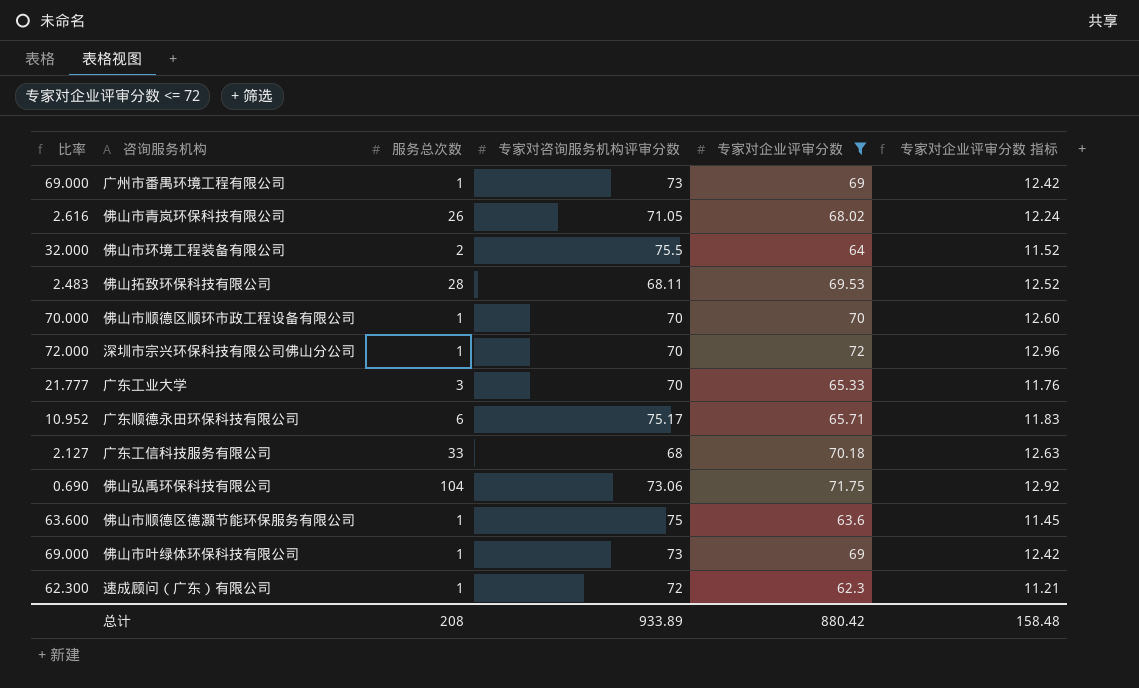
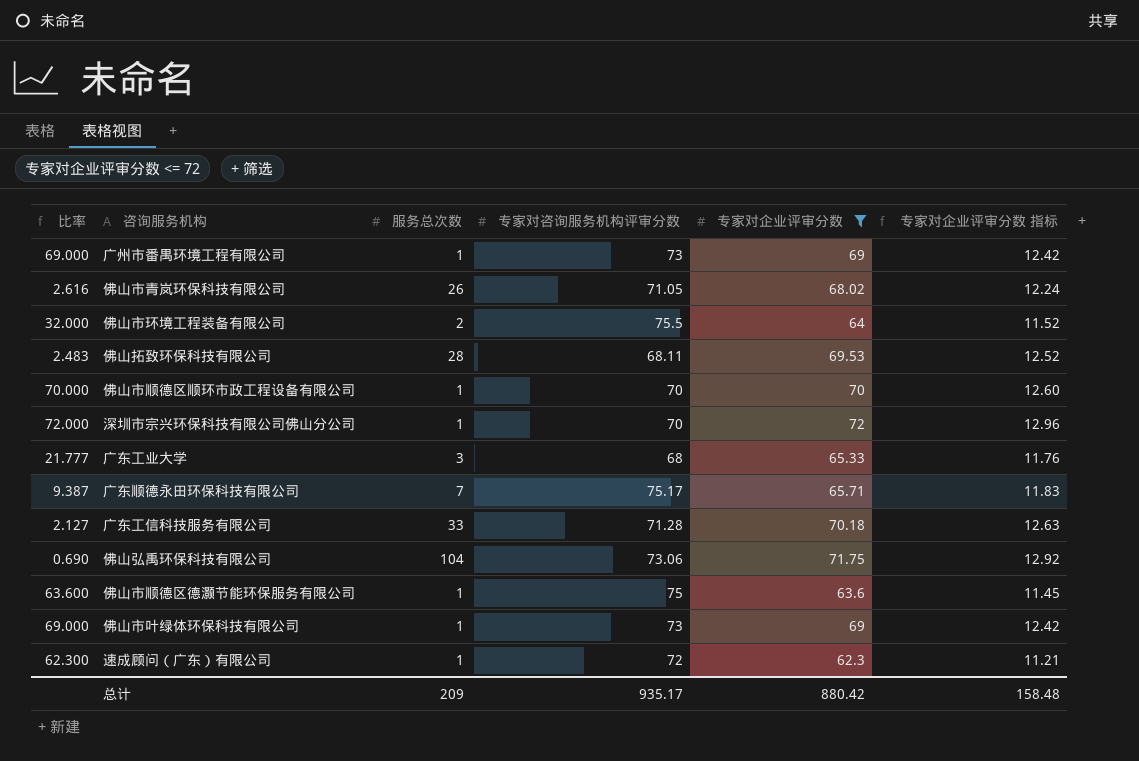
广东工业大学 | 专家对咨询服务机构评审分数: 70 -> 68
广东顺德永田环保科技有限公司 | 比率: 10.952 -> 9.387
广东顺德永田环保科技有限公司 | 服务总次数: 6 -> 7
广东工信科技服务有限公司 | 专家对咨询服务机构评审分数: 68 -> 71.28
总计 | 服务总次数: 208 -> 209
总计 | 专家对咨询服务机构评审分数: 933.89 -> 935.17

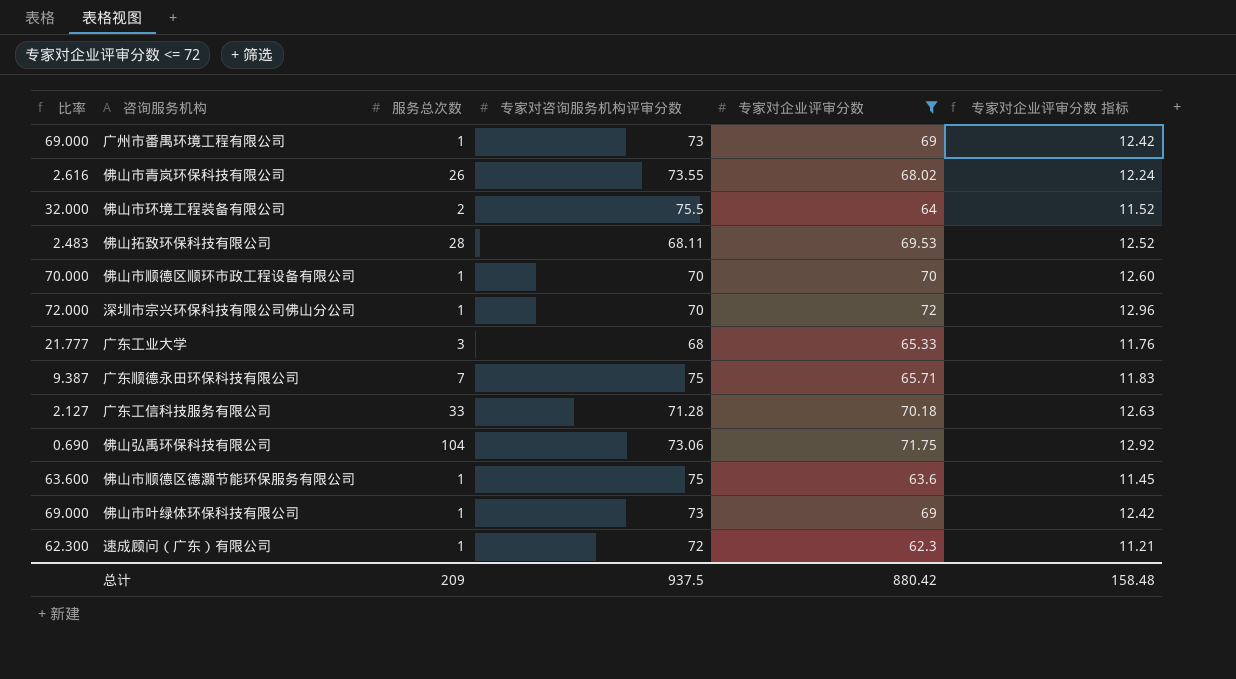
佛山市青岚环保科技有限公司 | 专家对咨询服务机构评审分数: 71.05 -> 73.55
广东顺德永田环保科技有限公司 | 专家对咨询服务机构评审分数: 75.17 -> 75
总计 | 专家对咨询服务机构评审分数: 935.17 -> 937.5

